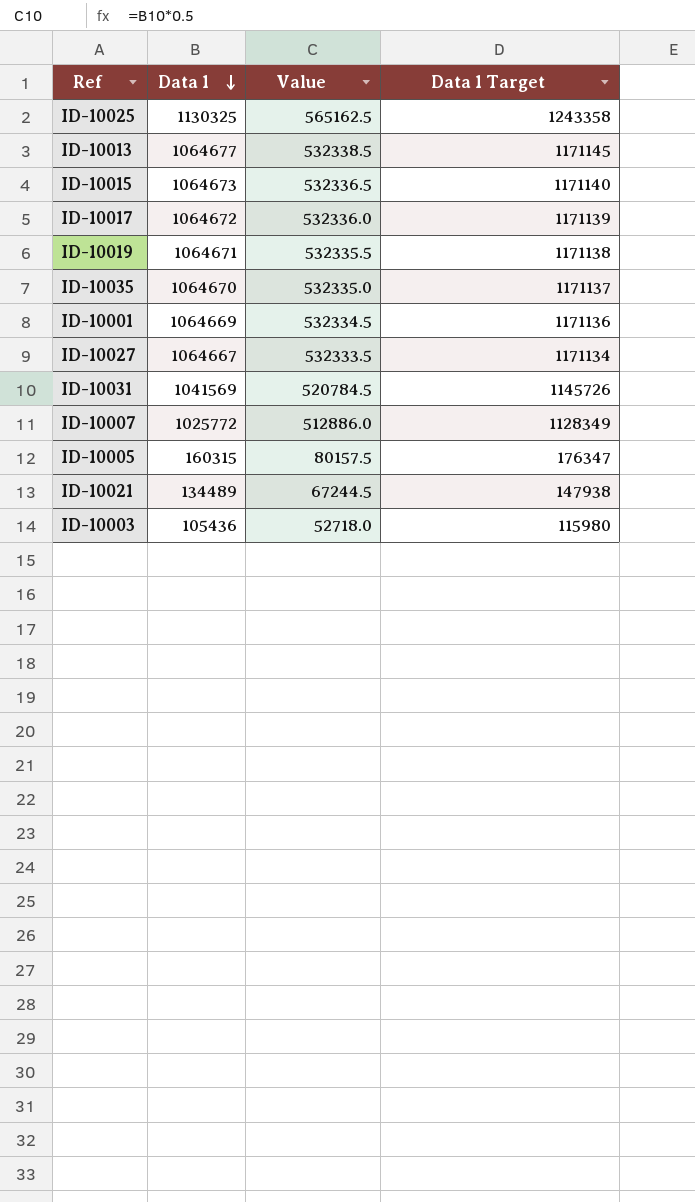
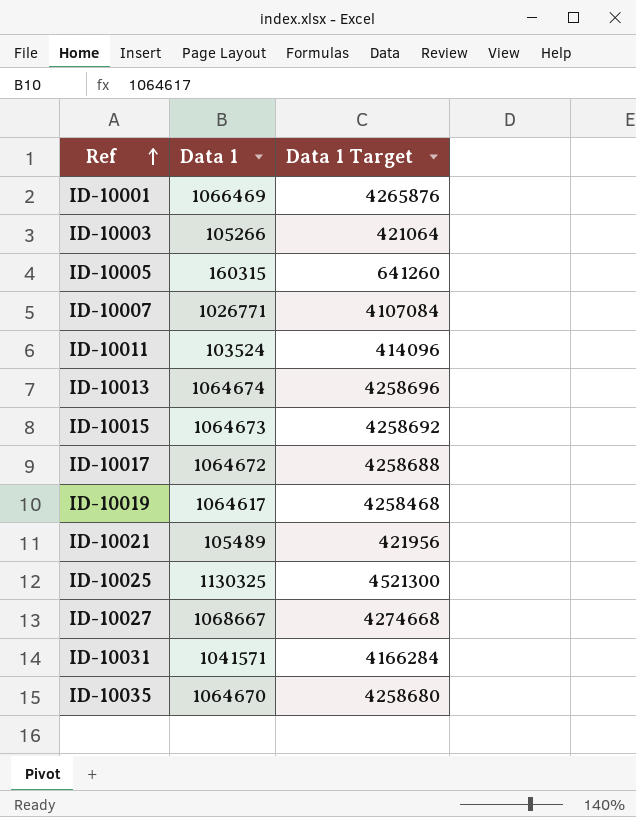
row order: Data 1 descending -> Ref ascending
column Value | formula: [Data 1] * 0.5 -> none
column Data 1 Target | formula: [Data 1] * 1.1 -> [Data 1] * 4
ID-10001 | Data 1: 1064669 -> 1066469
ID-10003 | Data 1: 105436 -> 105266
ID-10007 | Data 1: 1025772 -> 1026771
row ID-10011: none -> 103524 | 414096
ID-10013 | Data 1: 1064677 -> 1064674
ID-10019 | Data 1: 1064671 -> 1064617
ID-10021 | Data 1: 134489 -> 105489
ID-10027 | Data 1: 1064667 -> 1068667
ID-10031 | Data 1: 1041569 -> 1041571

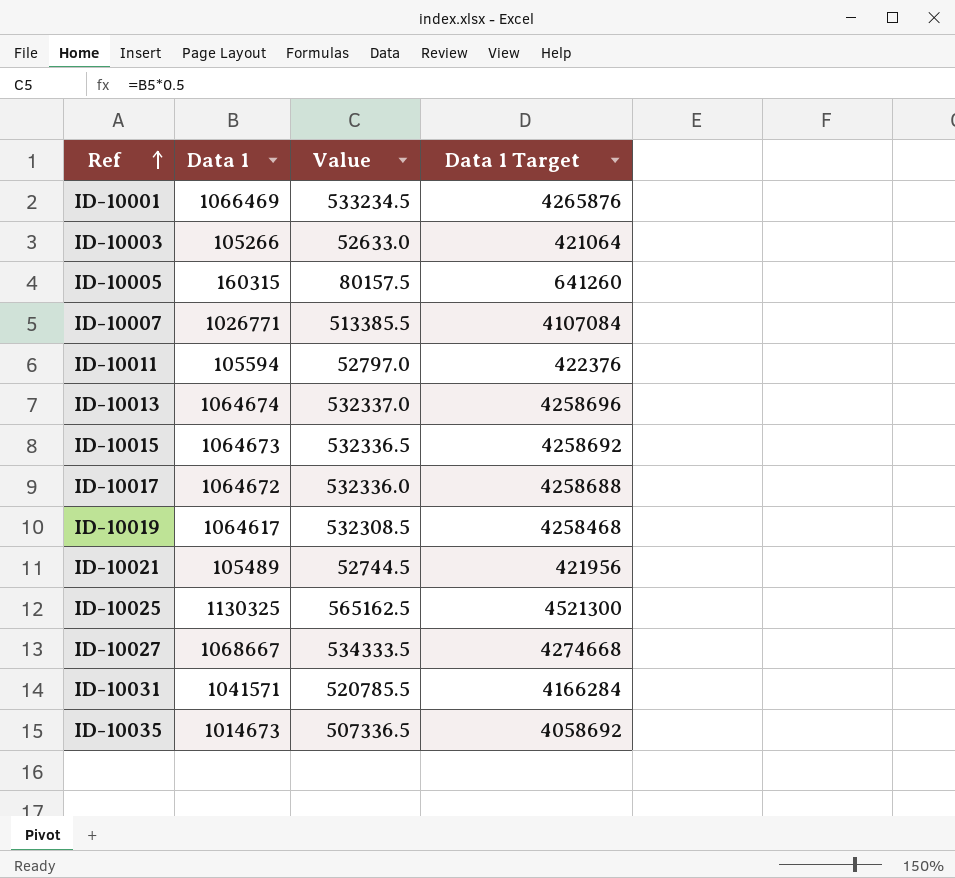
column Value | formula: none -> [Data 1] * 0.5
ID-10011 | Data 1: 103524 -> 105594
ID-10011 | Data 1 Target: 414096 -> 422376
ID-10035 | Data 1: 1064670 -> 1014673
ID-10035 | Data 1 Target: 4258680 -> 4058692

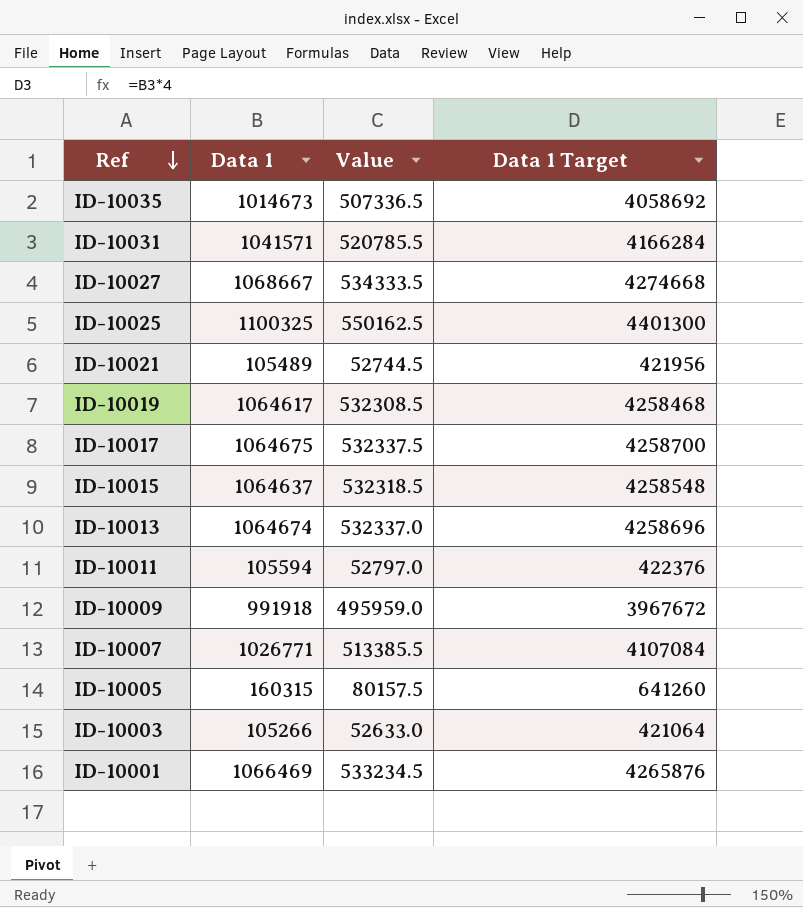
row order: Ref ascending -> Ref descending
ID-10025 | Data 1: 1130325 -> 1100325
ID-10025 | Value: 565162.5 -> 550162.5
ID-10025 | Data 1 Target: 4521300 -> 4401300
ID-10017 | Data 1: 1064672 -> 1064675
ID-10017 | Value: 532336.0 -> 532337.5
ID-10017 | Data 1 Target: 4258688 -> 4258700
ID-10015 | Data 1: 1064673 -> 1064637
ID-10015 | Value: 532336.5 -> 532318.5
ID-10015 | Data 1 Target: 4258692 -> 4258548
row ID-10009: none -> 991918 | 495959.0 | 3967672

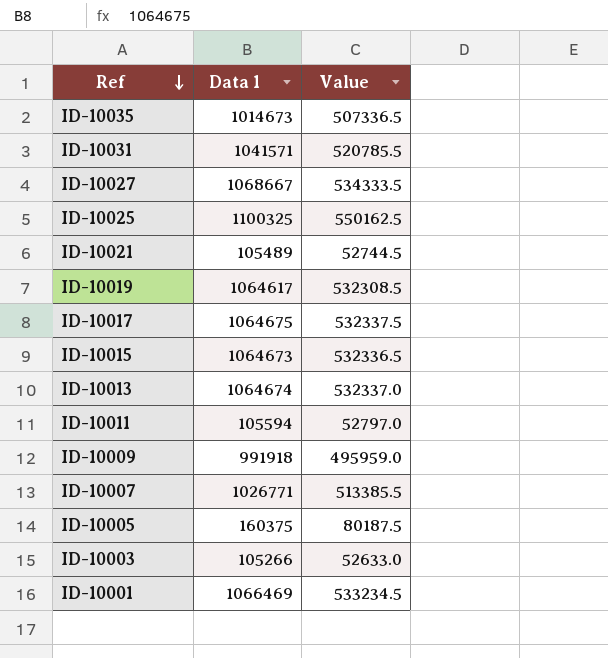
column Data 1 Target | formula: [Data 1] * 4 -> none
ID-10015 | Data 1: 1064637 -> 1064673
ID-10015 | Value: 532318.5 -> 532336.5
ID-10005 | Data 1: 160315 -> 160375
ID-10005 | Value: 80157.5 -> 80187.5

